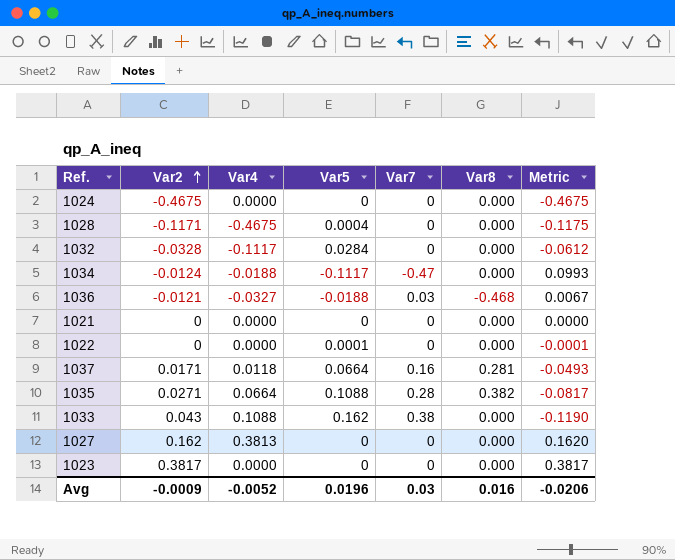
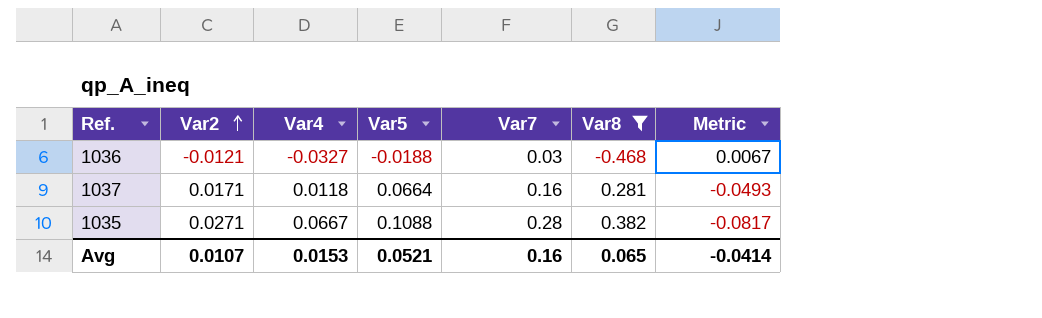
filter: none -> Var8 != 0.000
1035 | Var4: 0.0664 -> 0.0667
Avg | Var2: -0.0009 -> 0.0107
Avg | Var4: -0.0052 -> 0.0153
Avg | Var5: 0.0196 -> 0.0521
Avg | Var7: 0.03 -> 0.16
Avg | Var8: 0.016 -> 0.065
Avg | Metric: -0.0206 -> -0.0414

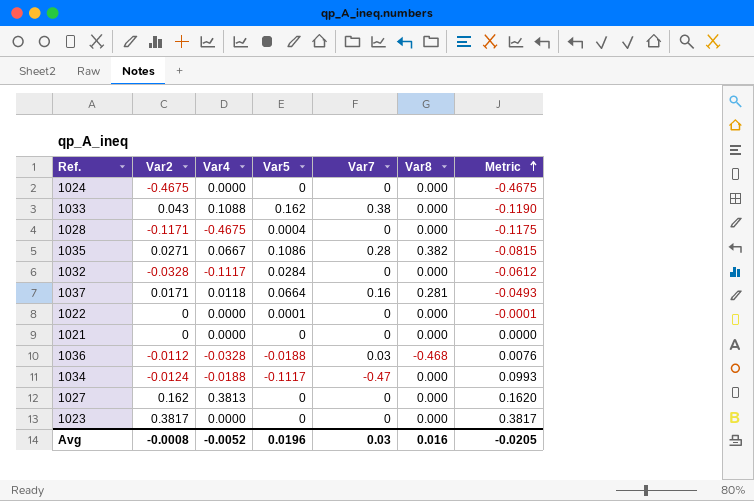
filter: Var8 != 0.000 -> none
row order: Var2 ascending -> Metric ascending
1035 | Var5: 0.1088 -> 0.1086
1035 | Metric: -0.0817 -> -0.0815
1036 | Var2: -0.0121 -> -0.0112
1036 | Var4: -0.0327 -> -0.0328
1036 | Metric: 0.0067 -> 0.0076
Avg | Var2: 0.0107 -> -0.0008
Avg | Var4: 0.0153 -> -0.0052
Avg | Var5: 0.0521 -> 0.0196
Avg | Var7: 0.16 -> 0.03
Avg | Var8: 0.065 -> 0.016
Avg | Metric: -0.0414 -> -0.0205

